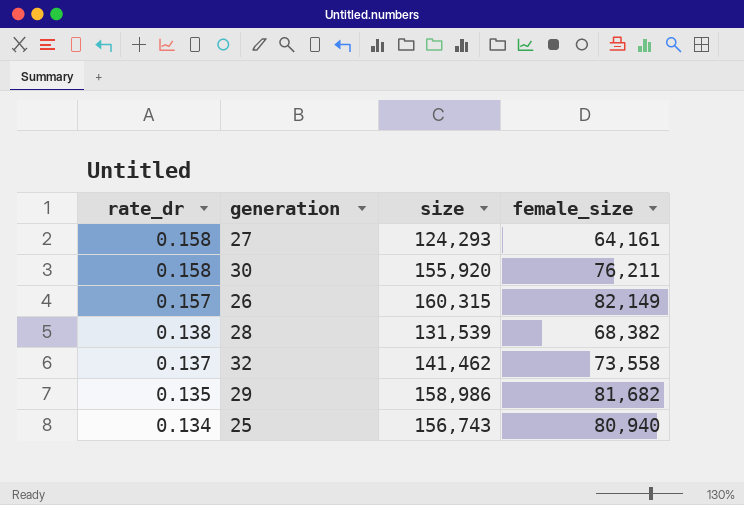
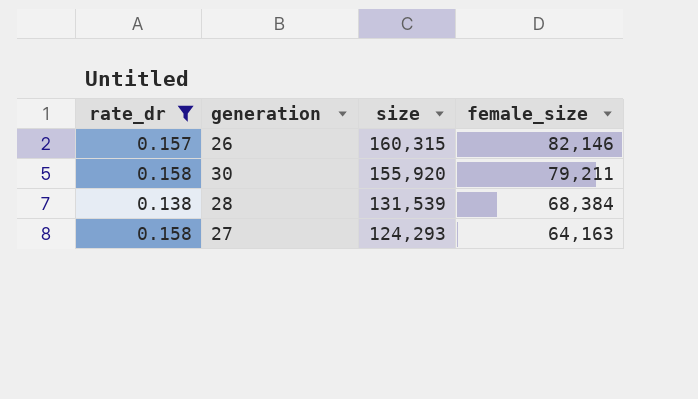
filter: none -> rate_dr >= 0.138
row order: rate_dr descending -> size descending
26 | female_size: 82,149 -> 82,146
30 | female_size: 76,211 -> 79,211
28 | female_size: 68,382 -> 68,384
27 | female_size: 64,161 -> 64,163

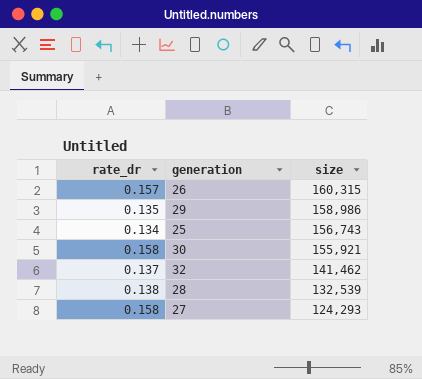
filter: rate_dr >= 0.138 -> none
column female_size | position: 4 -> none
30 | size: 155,920 -> 155,921
28 | size: 131,539 -> 132,539

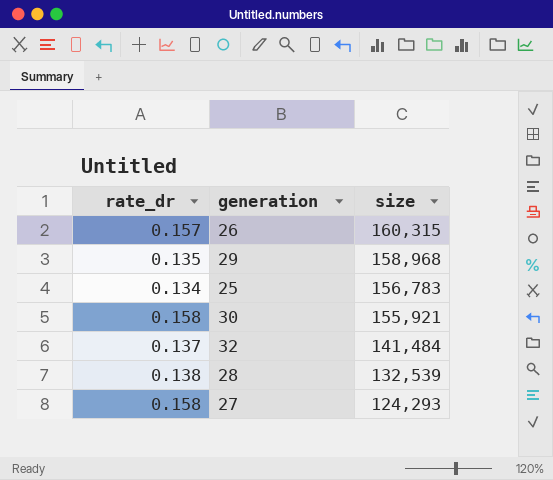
29 | size: 158,986 -> 158,968
25 | size: 156,743 -> 156,783
32 | size: 141,462 -> 141,484

